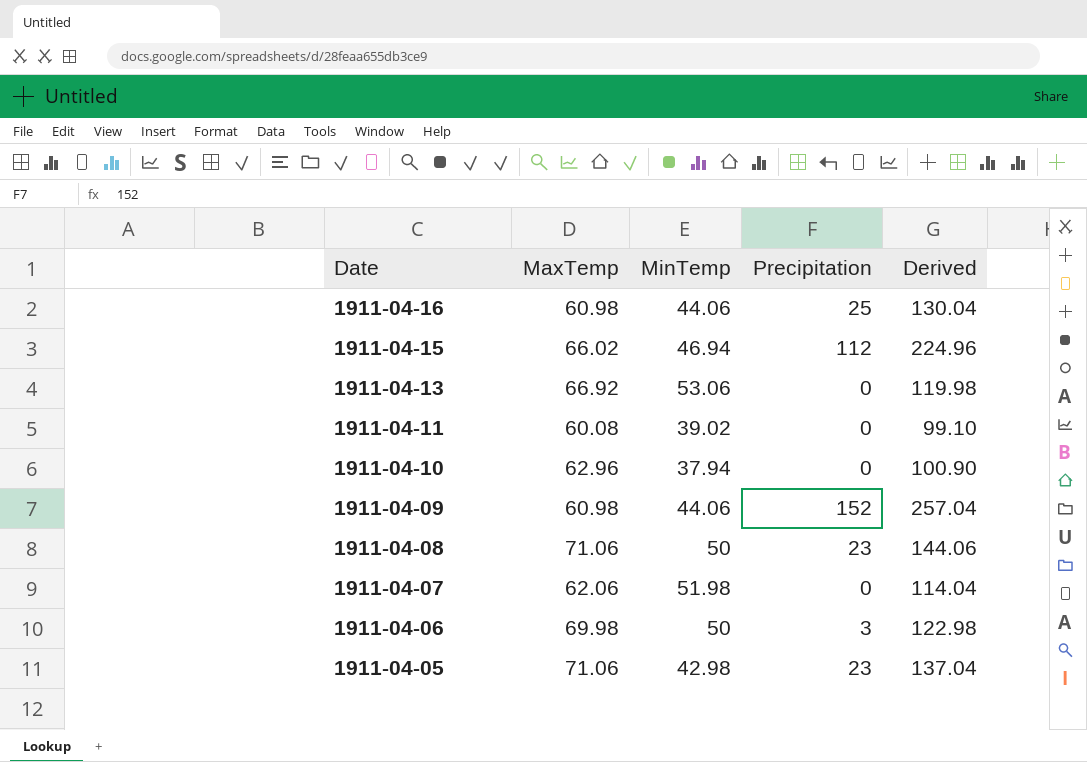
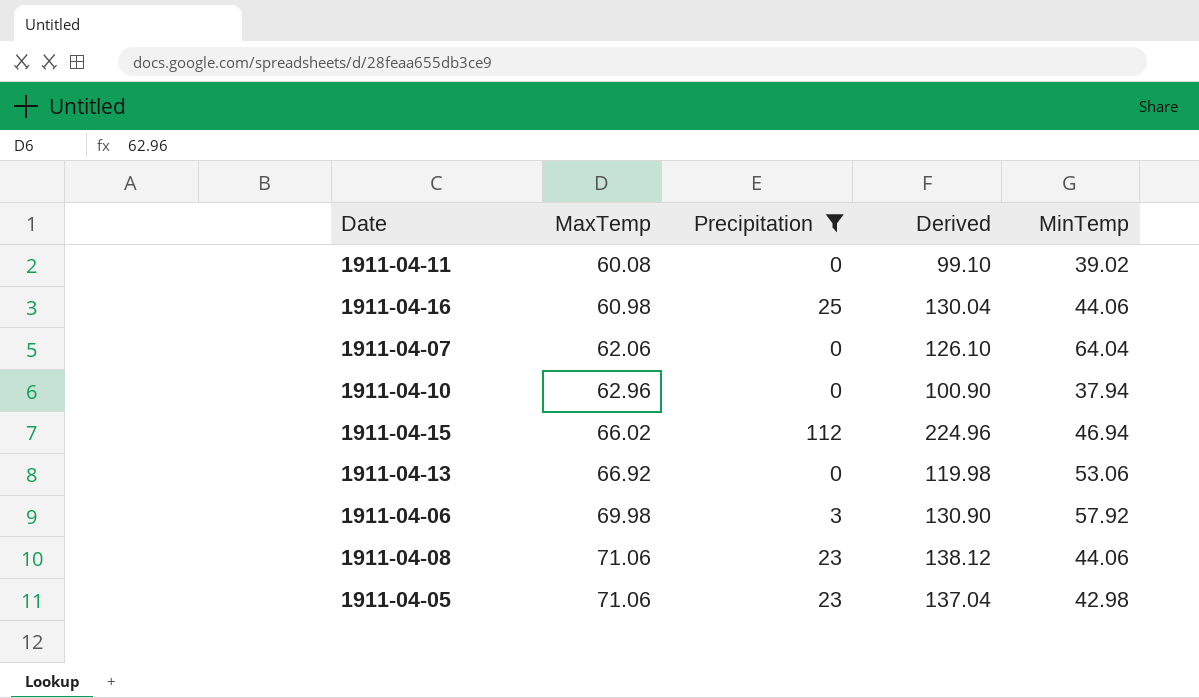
filter: none -> Precipitation != 152
row order: Date descending -> MaxTemp ascending
column MinTemp | position: 3 -> 5
1911-04-07 | Derived: 114.04 -> 126.10
1911-04-07 | MinTemp: 51.98 -> 64.04
1911-04-06 | Derived: 122.98 -> 130.90
1911-04-06 | MinTemp: 50 -> 57.92
1911-04-08 | Derived: 144.06 -> 138.12
1911-04-08 | MinTemp: 50 -> 44.06

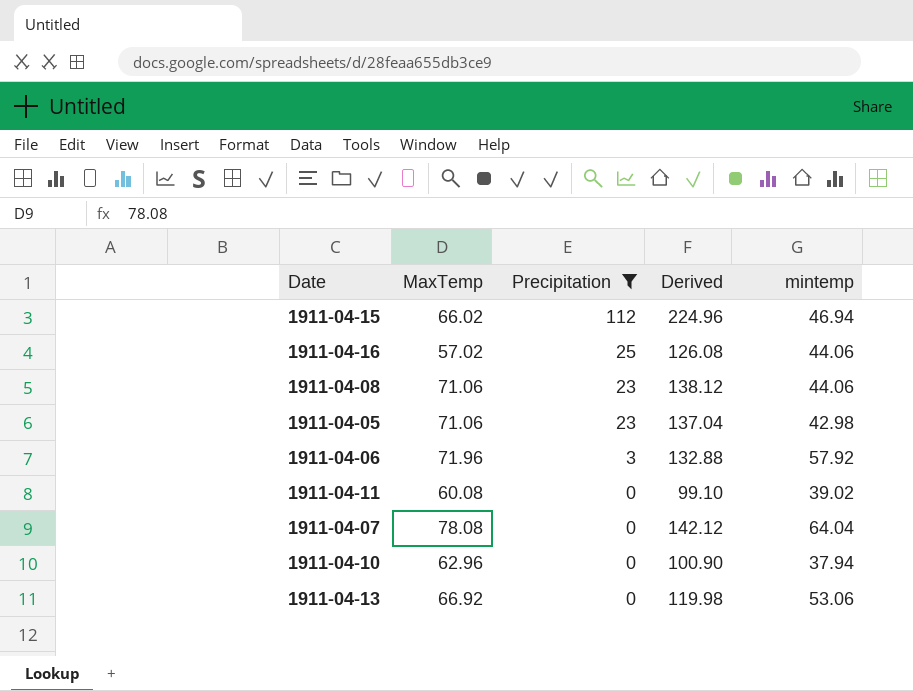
row order: MaxTemp ascending -> Precipitation descending
column name: MinTemp -> mintemp
1911-04-16 | MaxTemp: 60.98 -> 57.02
1911-04-16 | Derived: 130.04 -> 126.08
1911-04-06 | MaxTemp: 69.98 -> 71.96
1911-04-06 | Derived: 130.90 -> 132.88
1911-04-07 | MaxTemp: 62.06 -> 78.08
1911-04-07 | Derived: 126.10 -> 142.12

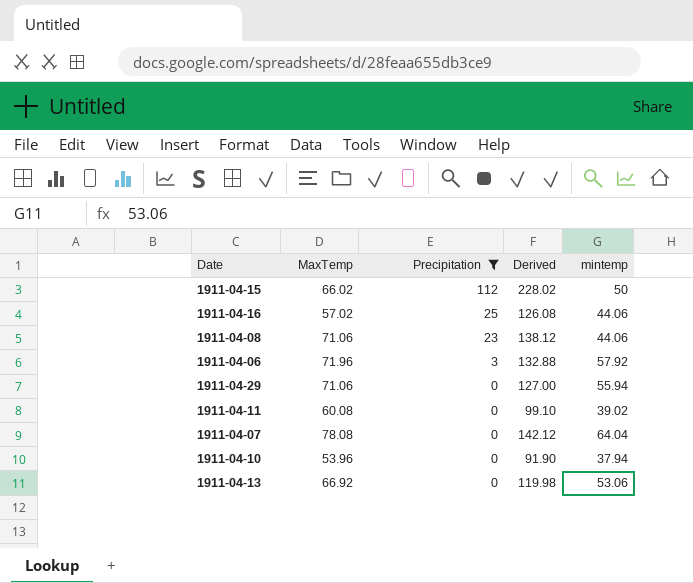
row 1911-04-05: 71.06 | 23 | 137.04 | 42.98 -> none
1911-04-15 | Derived: 224.96 -> 228.02
1911-04-15 | mintemp: 46.94 -> 50
row 1911-04-29: none -> 71.06 | 0 | 127.00 | 55.94
1911-04-10 | MaxTemp: 62.96 -> 53.96
1911-04-10 | Derived: 100.90 -> 91.90

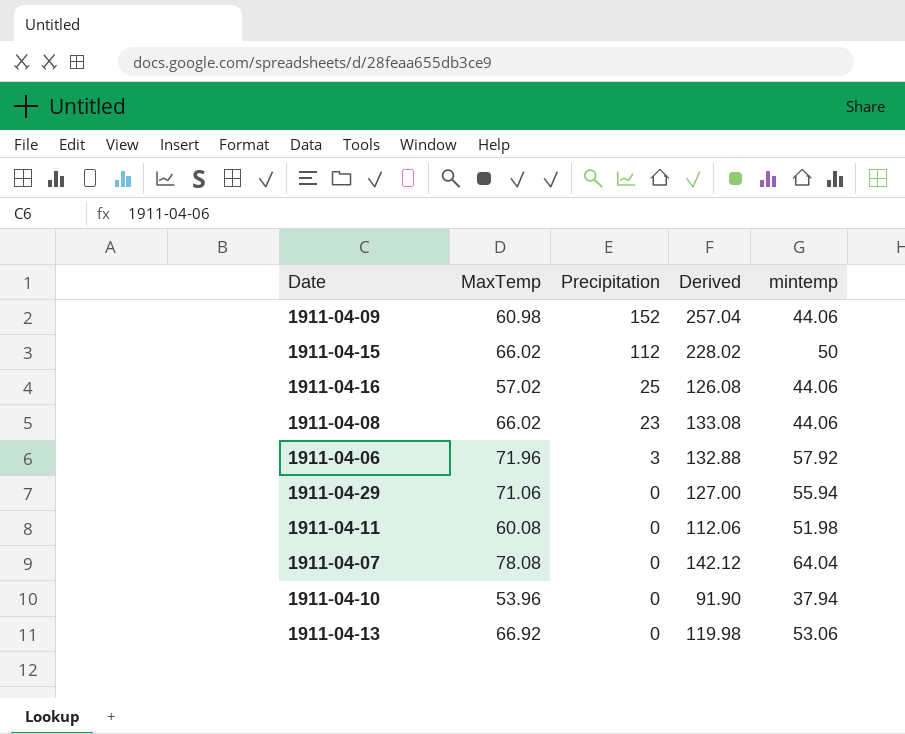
filter: Precipitation != 152 -> none
1911-04-08 | MaxTemp: 71.06 -> 66.02
1911-04-08 | Derived: 138.12 -> 133.08
1911-04-11 | Derived: 99.10 -> 112.06
1911-04-11 | mintemp: 39.02 -> 51.98

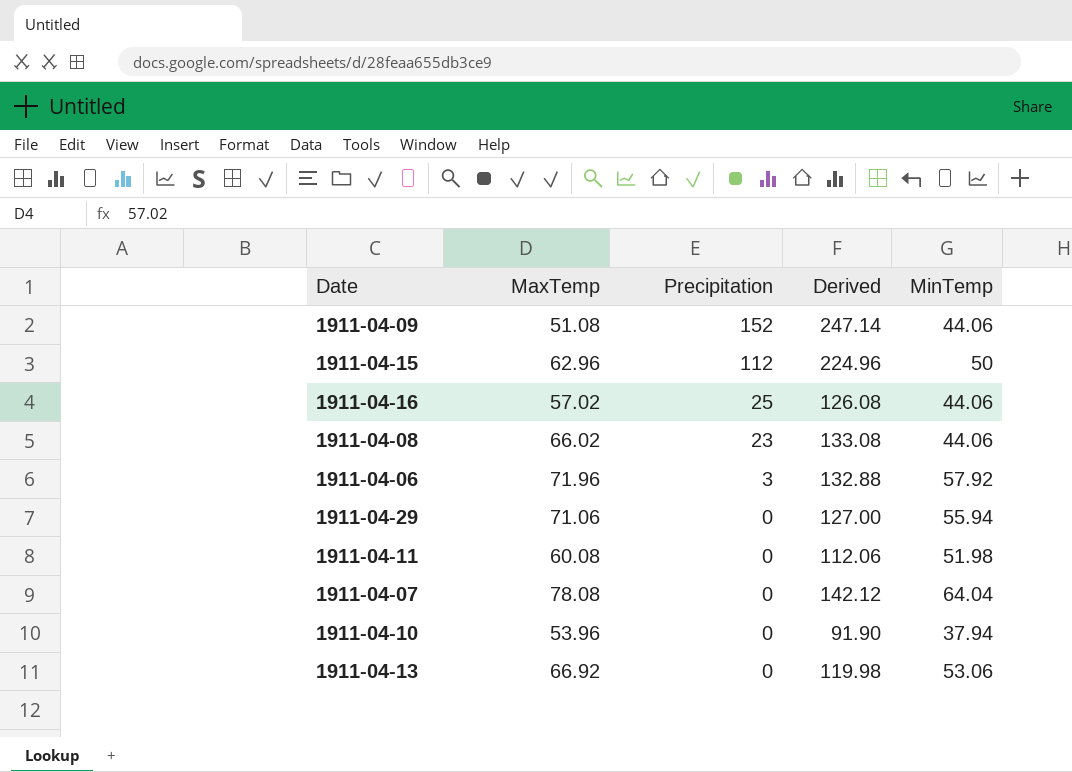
column name: mintemp -> MinTemp
1911-04-09 | MaxTemp: 60.98 -> 51.08
1911-04-09 | Derived: 257.04 -> 247.14
1911-04-15 | MaxTemp: 66.02 -> 62.96
1911-04-15 | Derived: 228.02 -> 224.96

